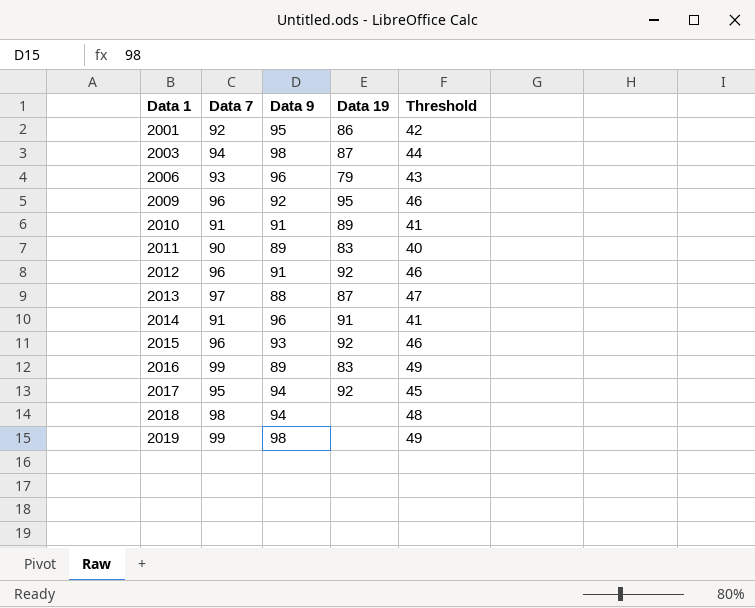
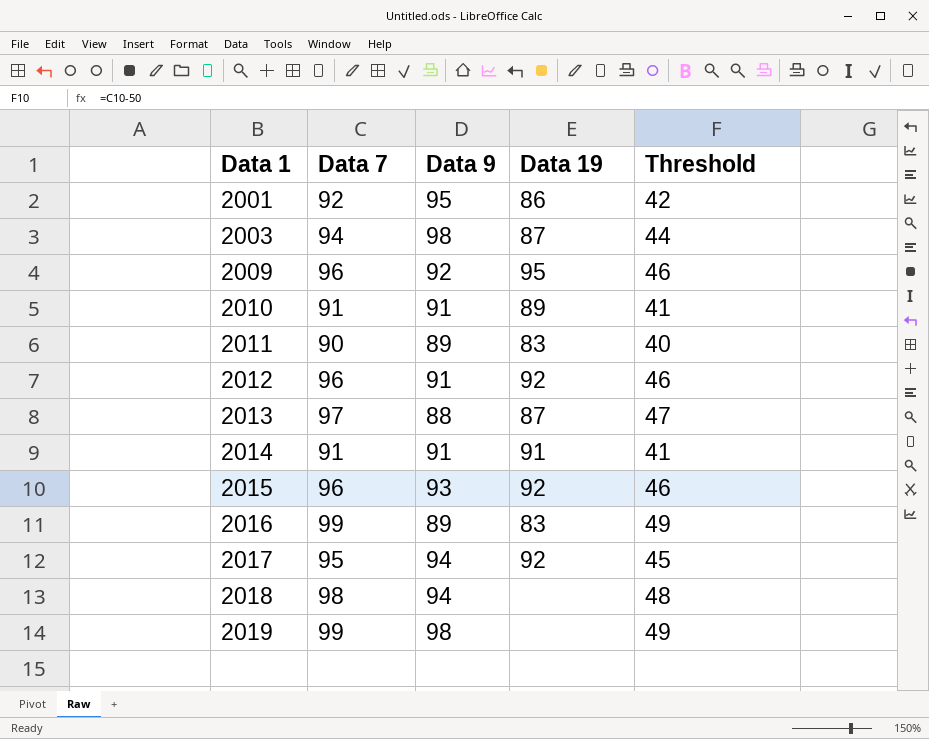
row 2006: 93 | 96 | 79 | 43 -> none
2014 | Data 9: 96 -> 91

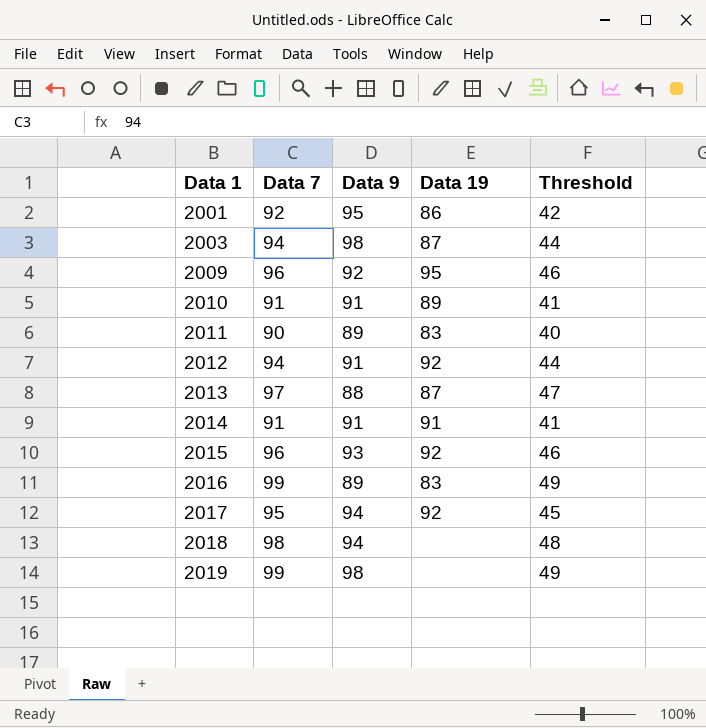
2012 | Data 7: 96 -> 94
2012 | Threshold: 46 -> 44

